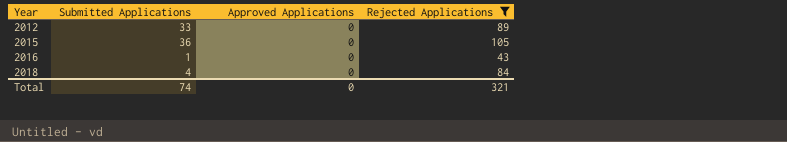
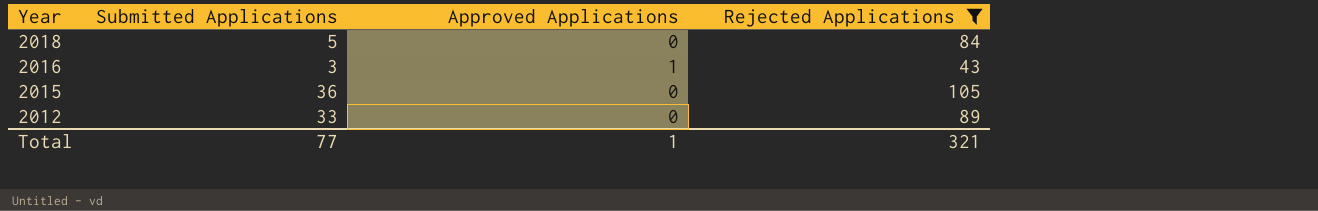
row order: Year ascending -> Year descending
2018 | Submitted Applications: 4 -> 5
2016 | Submitted Applications: 1 -> 3
2016 | Approved Applications: 0 -> 1
Total | Submitted Applications: 74 -> 77
Total | Approved Applications: 0 -> 1

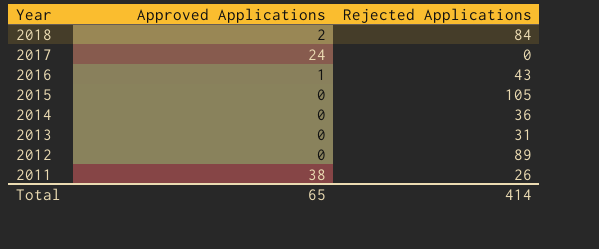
filter: Rejected Applications >= 43 -> none
column Submitted Applications | position: 2 -> none
2018 | Approved Applications: 0 -> 2
Total | Approved Applications: 1 -> 65
Total | Rejected Applications: 321 -> 414

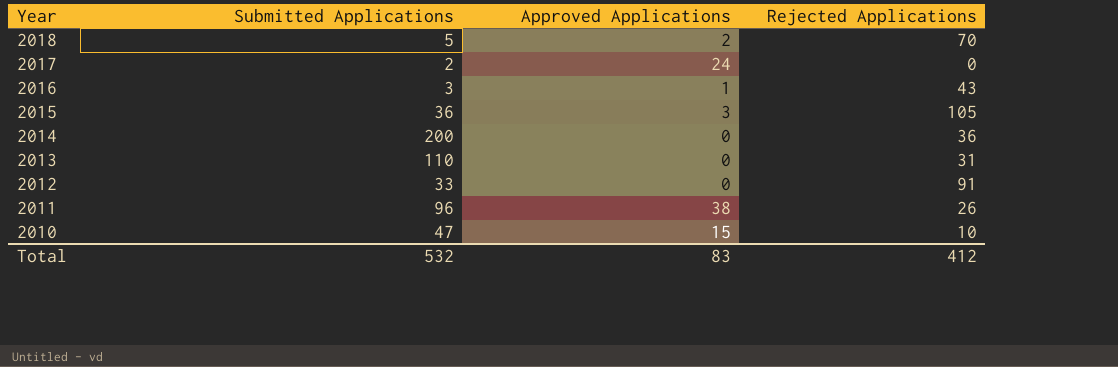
column Submitted Applications | position: none -> 2
2018 | Rejected Applications: 84 -> 70
2015 | Approved Applications: 0 -> 3
2012 | Rejected Applications: 89 -> 91
row 2010: none -> 47 | 15 | 10
Total | Approved Applications: 65 -> 83
Total | Rejected Applications: 414 -> 412

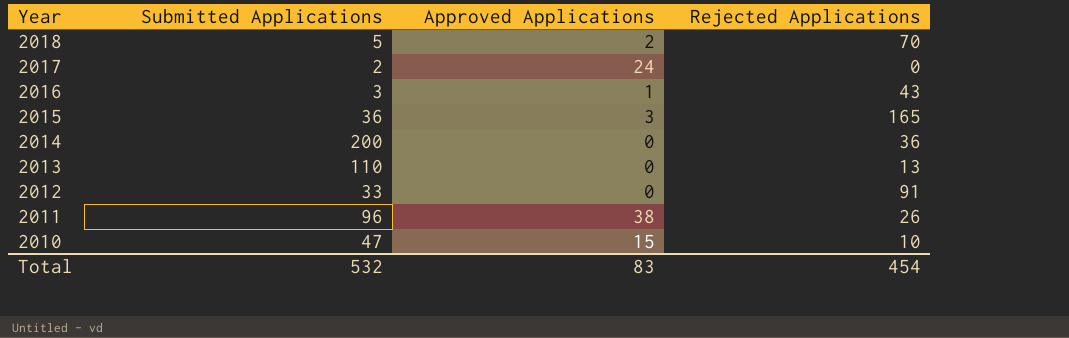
2015 | Rejected Applications: 105 -> 165
2013 | Rejected Applications: 31 -> 13
Total | Rejected Applications: 412 -> 454

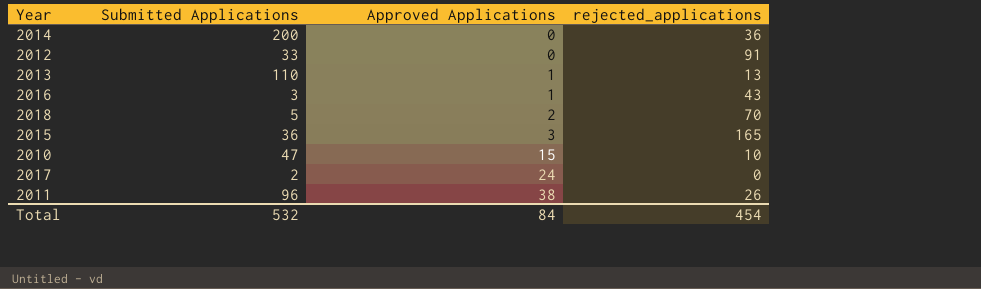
row order: Year descending -> Approved Applications ascending
column name: Rejected Applications -> rejected_applications
2013 | Approved Applications: 0 -> 1
Total | Approved Applications: 83 -> 84

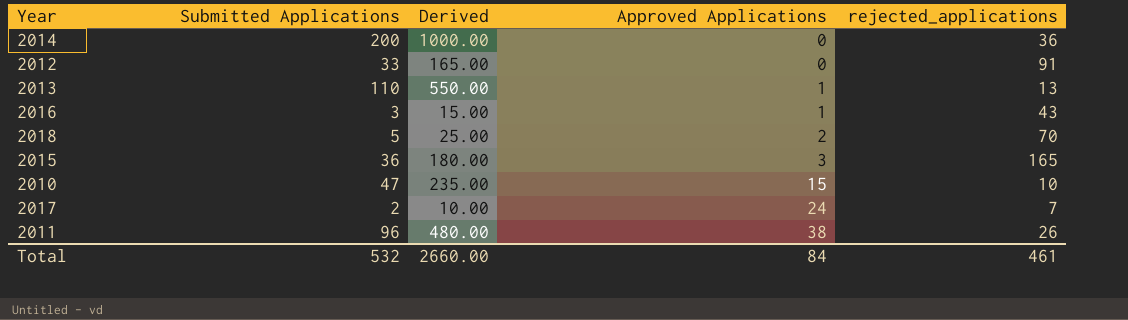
column Derived | formula: none -> [Submitted Applications] * 5
2017 | rejected_applications: 0 -> 7
Total | rejected_applications: 454 -> 461

